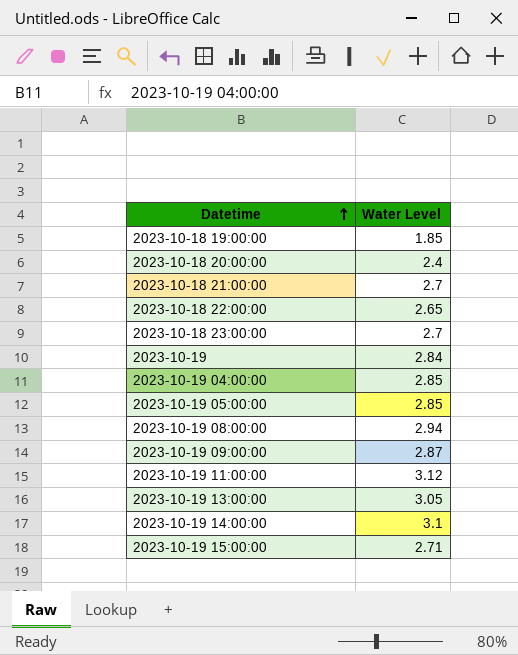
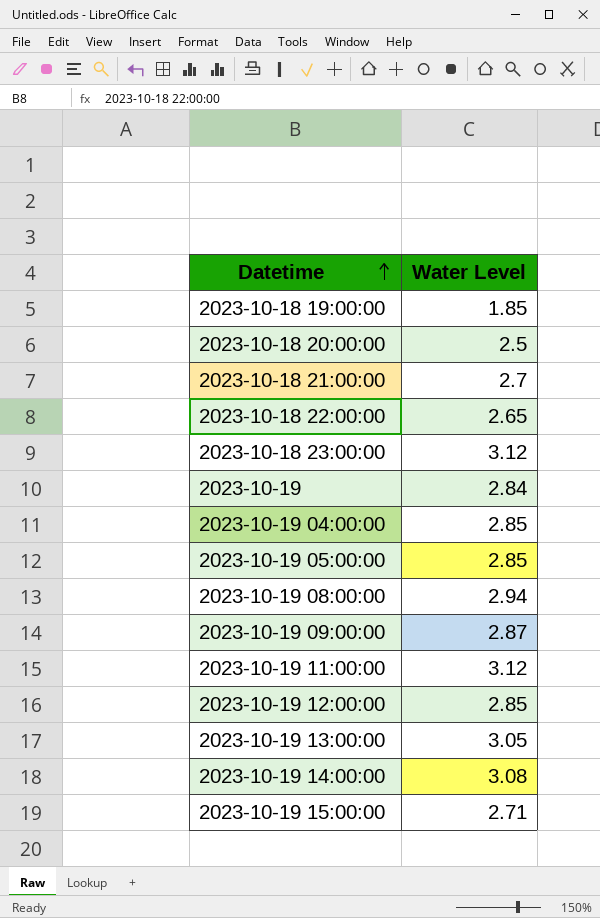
2023-10-18 20:00:00 | Water Level: 2.4 -> 2.5
2023-10-18 23:00:00 | Water Level: 2.7 -> 3.12
row 2023-10-19 12:00:00: none -> 2.85
2023-10-19 14:00:00 | Water Level: 3.1 -> 3.08

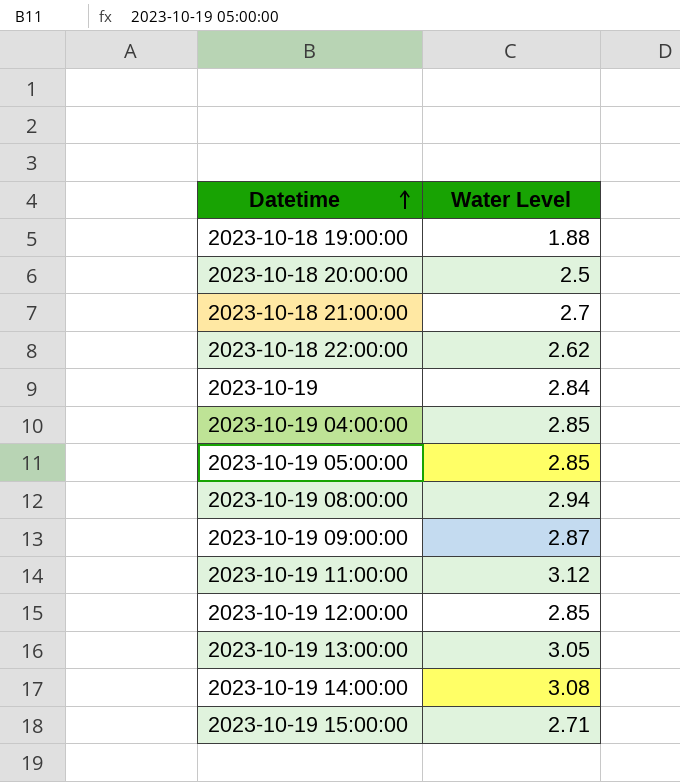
row 2023-10-18 23:00:00: 3.12 -> none
2023-10-18 19:00:00 | Water Level: 1.85 -> 1.88
2023-10-18 22:00:00 | Water Level: 2.65 -> 2.62

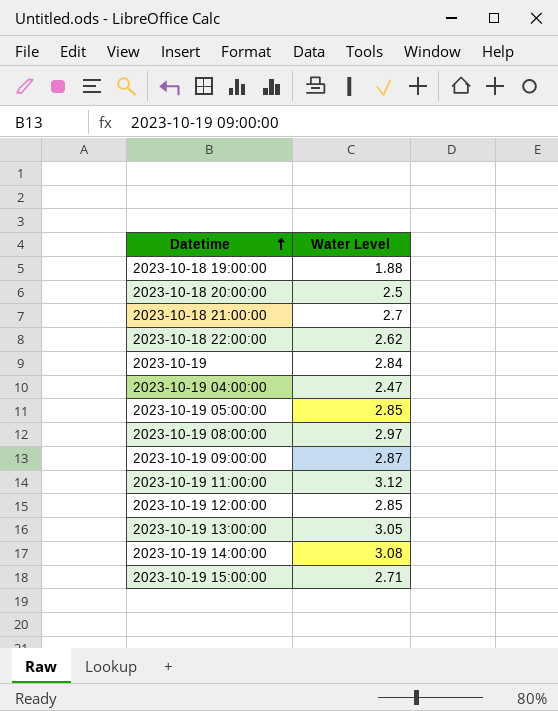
2023-10-19 04:00:00 | Water Level: 2.85 -> 2.47
2023-10-19 08:00:00 | Water Level: 2.94 -> 2.97

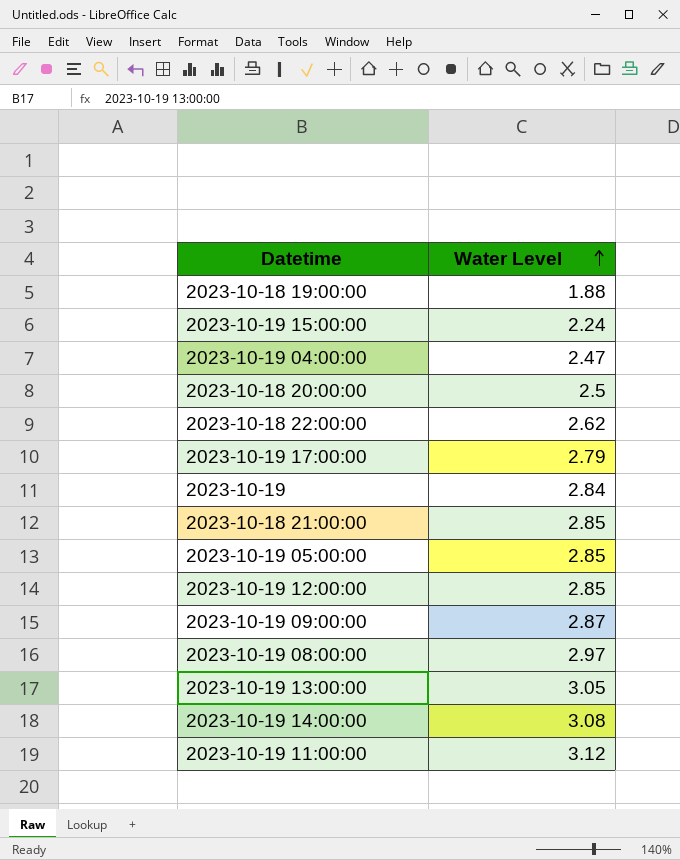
row order: Datetime ascending -> Water Level ascending
2023-10-19 15:00:00 | Water Level: 2.71 -> 2.24
row 2023-10-19 17:00:00: none -> 2.79
2023-10-18 21:00:00 | Water Level: 2.7 -> 2.85

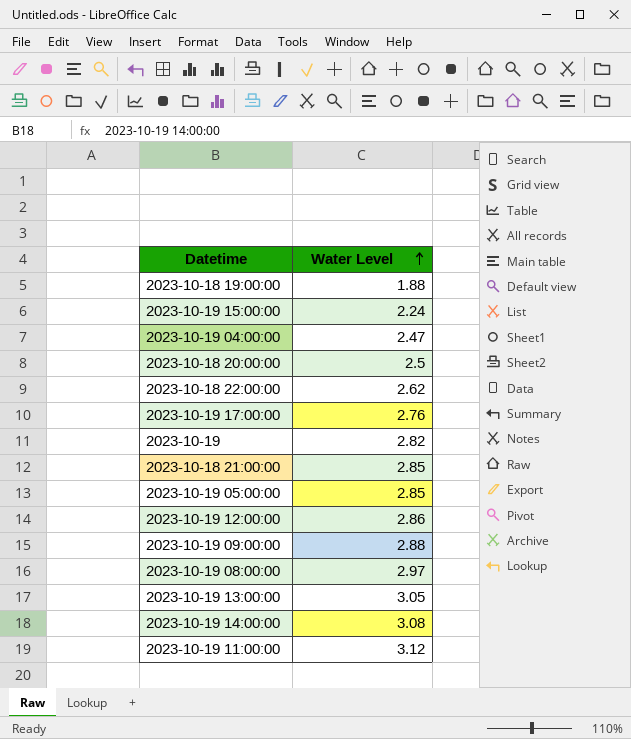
2023-10-19 17:00:00 | Water Level: 2.79 -> 2.76
2023-10-19 | Water Level: 2.84 -> 2.82
2023-10-19 12:00:00 | Water Level: 2.85 -> 2.86
2023-10-19 09:00:00 | Water Level: 2.87 -> 2.88

